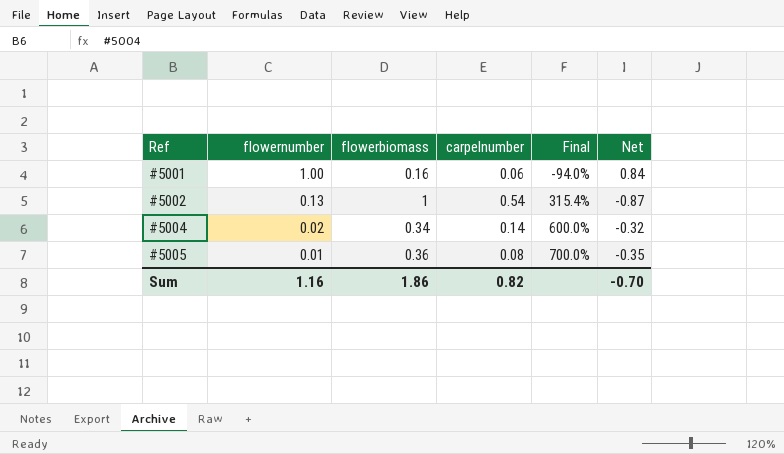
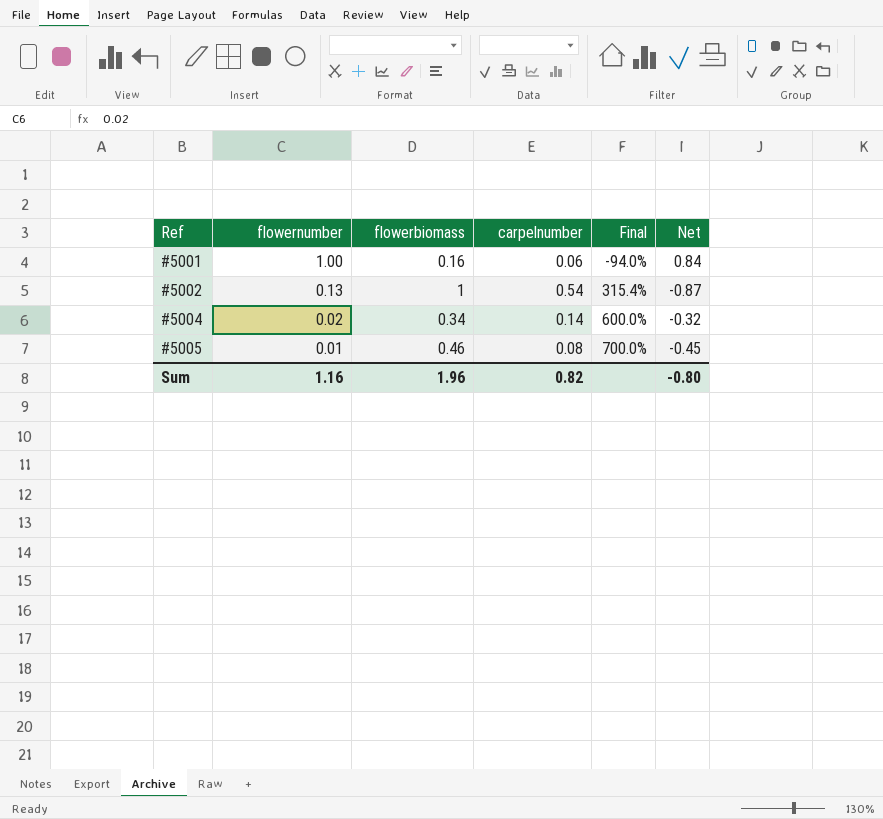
#5005 | flowerbiomass: 0.36 -> 0.46
#5005 | Net: -0.35 -> -0.45
Sum | flowerbiomass: 1.86 -> 1.96
Sum | Net: -0.70 -> -0.80

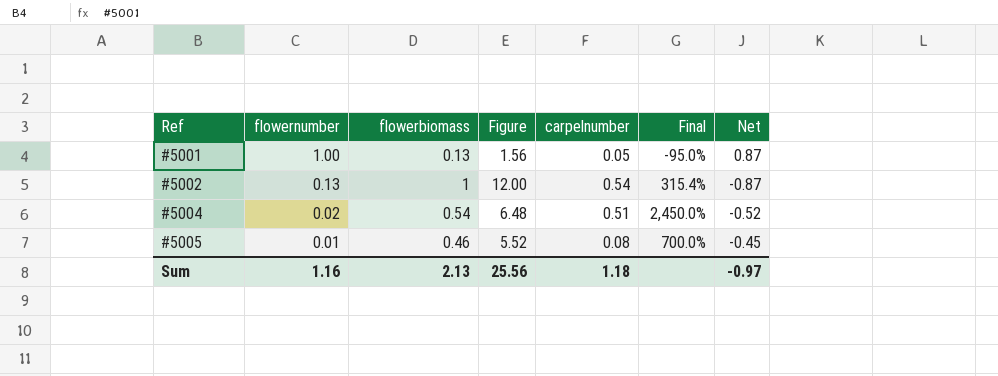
column Figure | formula: none -> [flowerbiomass] * 12
#5001 | flowerbiomass: 0.16 -> 0.13
#5001 | carpelnumber: 0.06 -> 0.05
#5001 | Final: -94.0% -> -95.0%
#5001 | Net: 0.84 -> 0.87
#5004 | flowerbiomass: 0.34 -> 0.54
#5004 | carpelnumber: 0.14 -> 0.51
#5004 | Final: 600.0% -> 2,450.0%
#5004 | Net: -0.32 -> -0.52
Sum | flowerbiomass: 1.96 -> 2.13
Sum | carpelnumber: 0.82 -> 1.18
Sum | Net: -0.80 -> -0.97

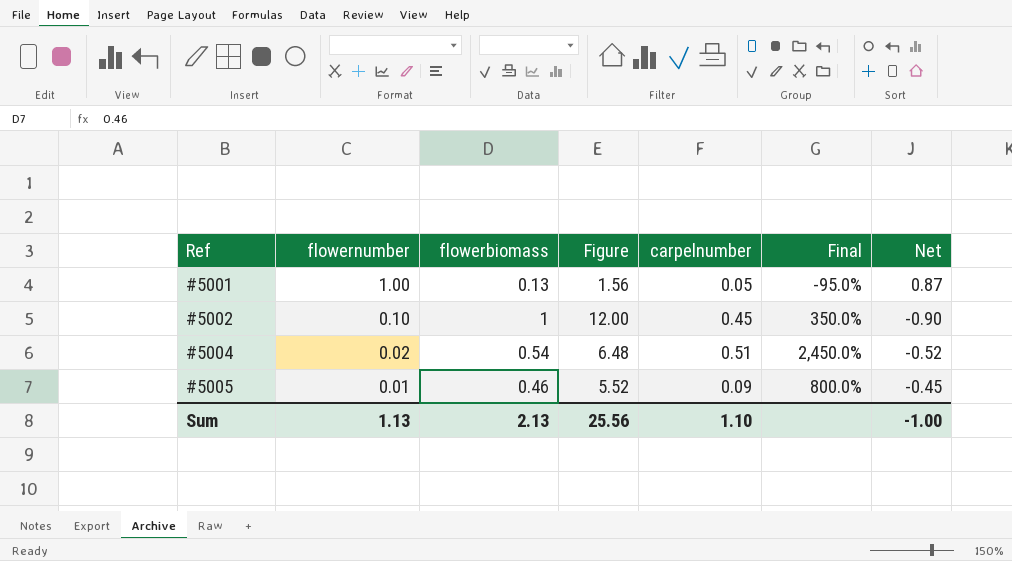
#5002 | flowernumber: 0.13 -> 0.10
#5002 | carpelnumber: 0.54 -> 0.45
#5002 | Final: 315.4% -> 350.0%
#5002 | Net: -0.87 -> -0.90
#5005 | carpelnumber: 0.08 -> 0.09
#5005 | Final: 700.0% -> 800.0%
Sum | flowernumber: 1.16 -> 1.13
Sum | carpelnumber: 1.18 -> 1.10
Sum | Net: -0.97 -> -1.00

